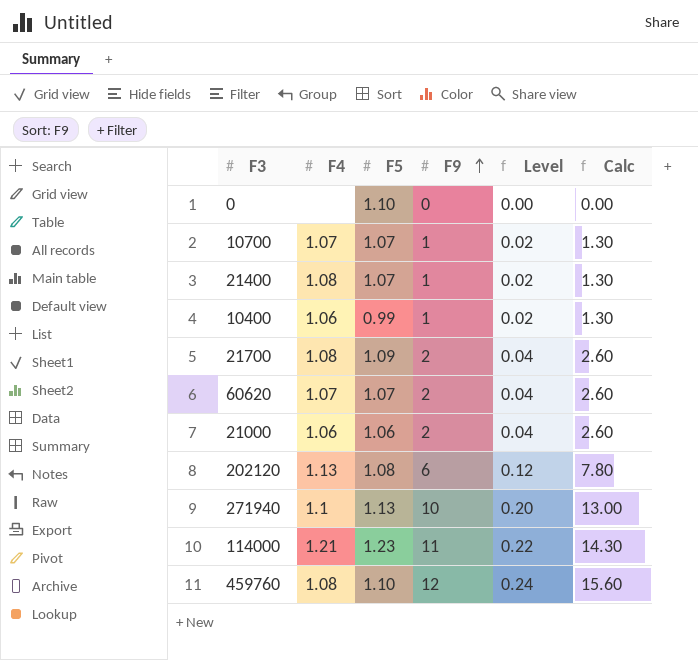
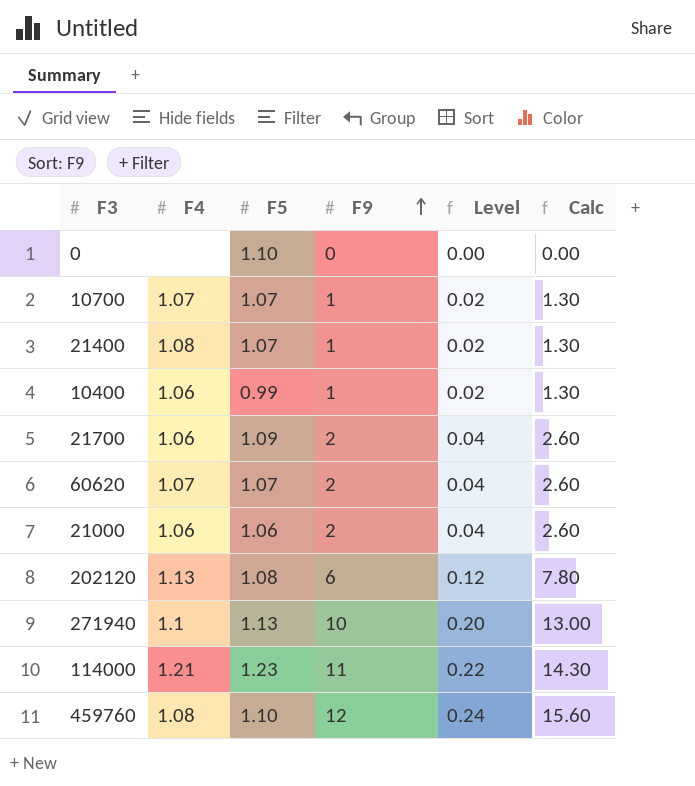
21700 | F4: 1.08 -> 1.06

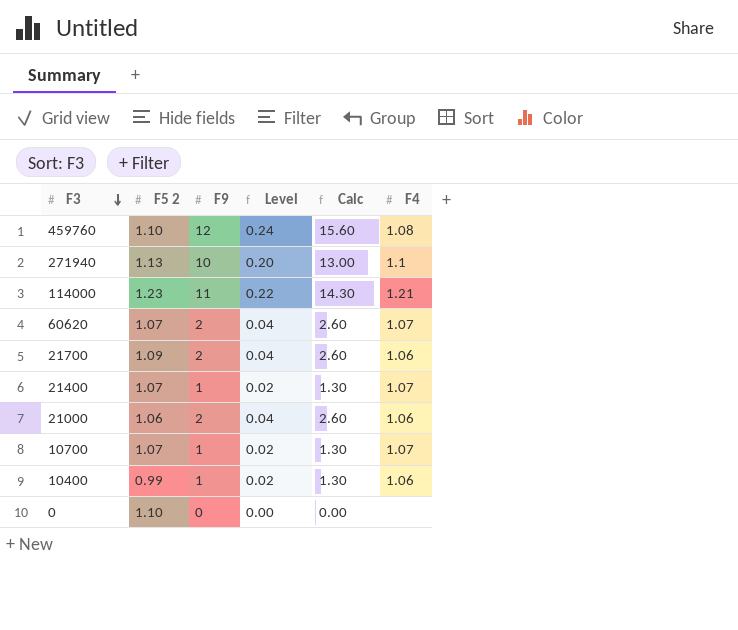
row order: F9 ascending -> F3 descending
column name: F5 -> F5 2
column F4 | position: 2 -> 6
row 202120: 1.13 | 1.08 | 6 | 0.12 | 7.80 -> none
21400 | F4: 1.08 -> 1.07

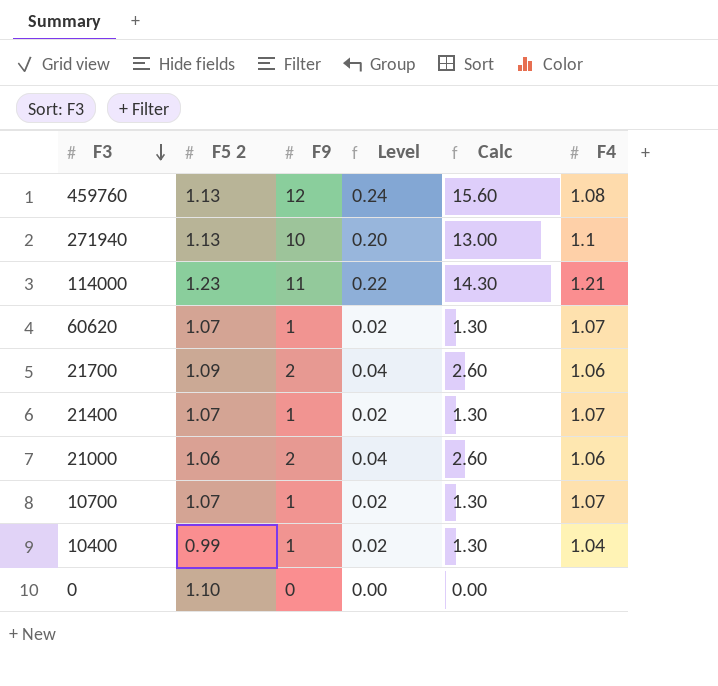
459760 | F5 2: 1.10 -> 1.13
60620 | F9: 2 -> 1
60620 | Level: 0.04 -> 0.02
60620 | Calc: 2.60 -> 1.30
10400 | F4: 1.06 -> 1.04

